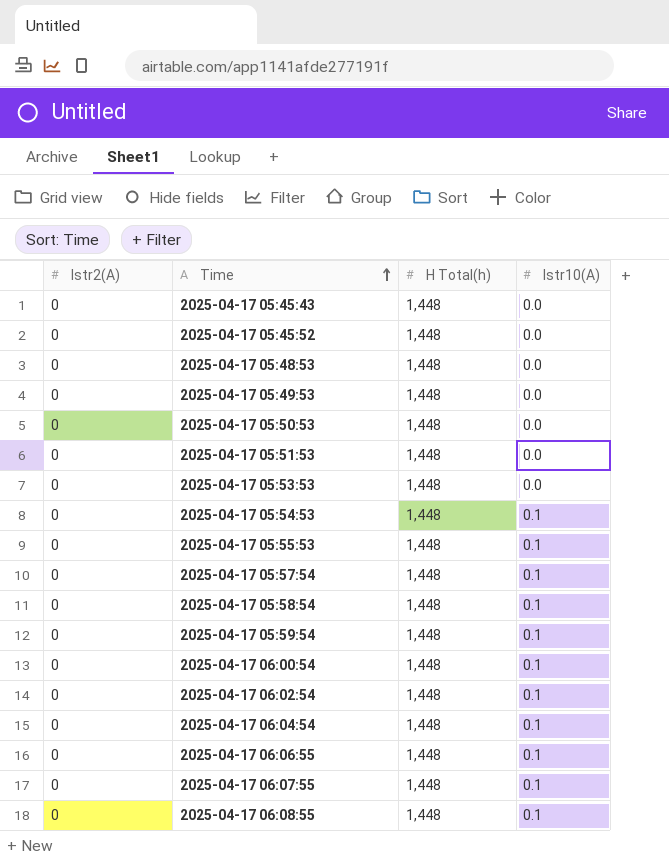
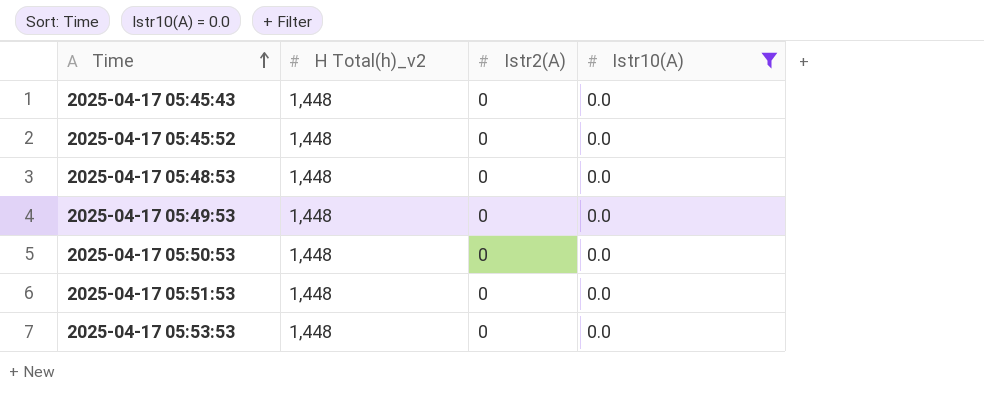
filter: none -> Istr10(A) = 0.0
column name: H Total(h) -> H Total(h)_v2
column Istr2(A) | position: 1 -> 3

